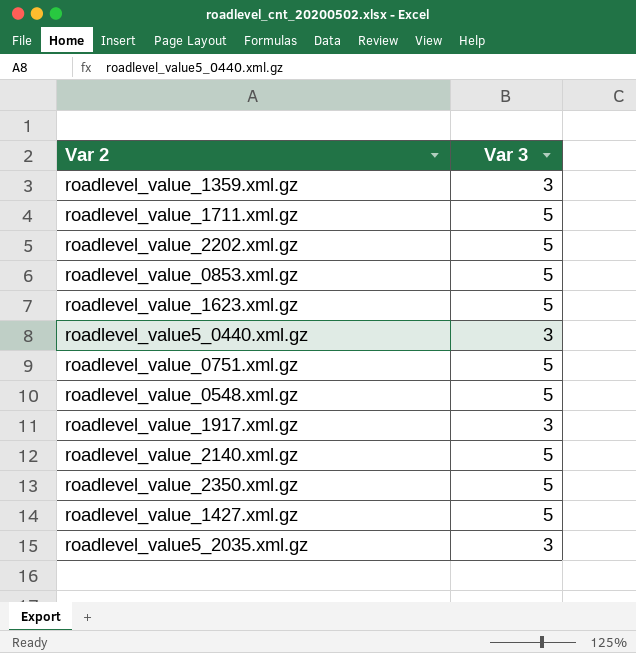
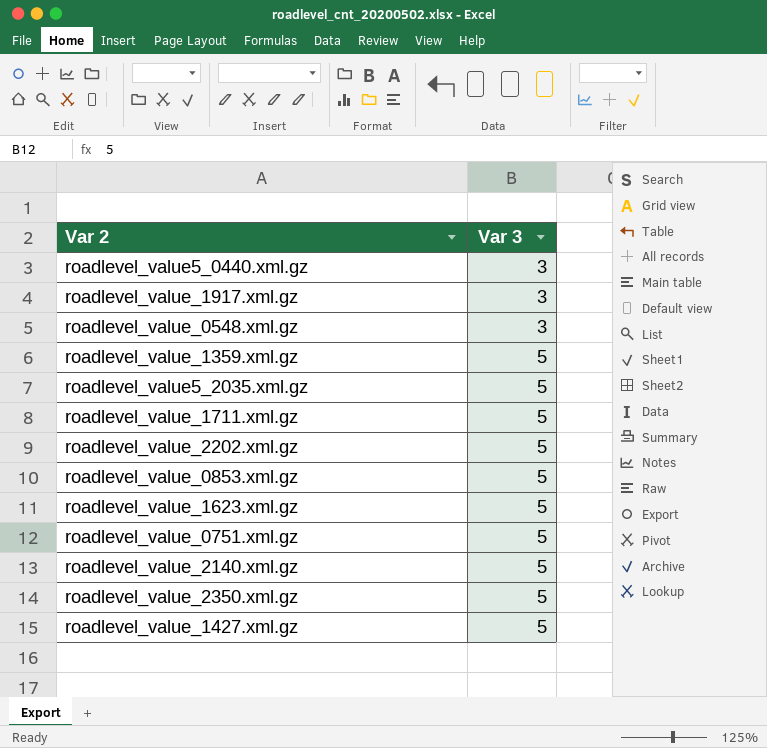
row order: none -> Var 3 ascending
roadlevel_value_0548.xml.gz | Var 3: 5 -> 3
roadlevel_value_1359.xml.gz | Var 3: 3 -> 5
roadlevel_value5_2035.xml.gz | Var 3: 3 -> 5

